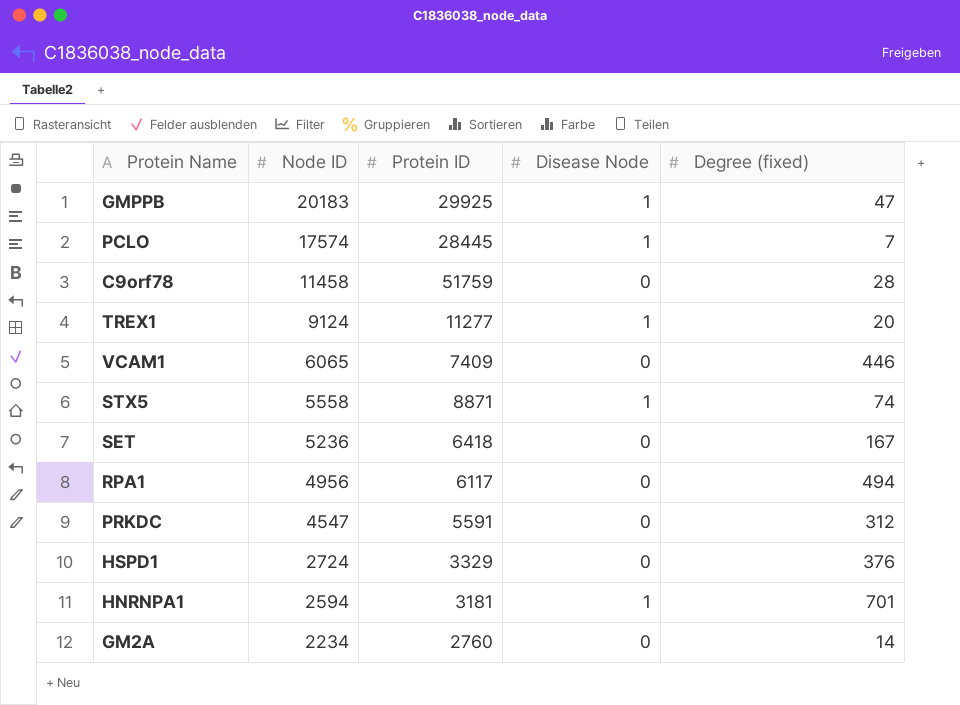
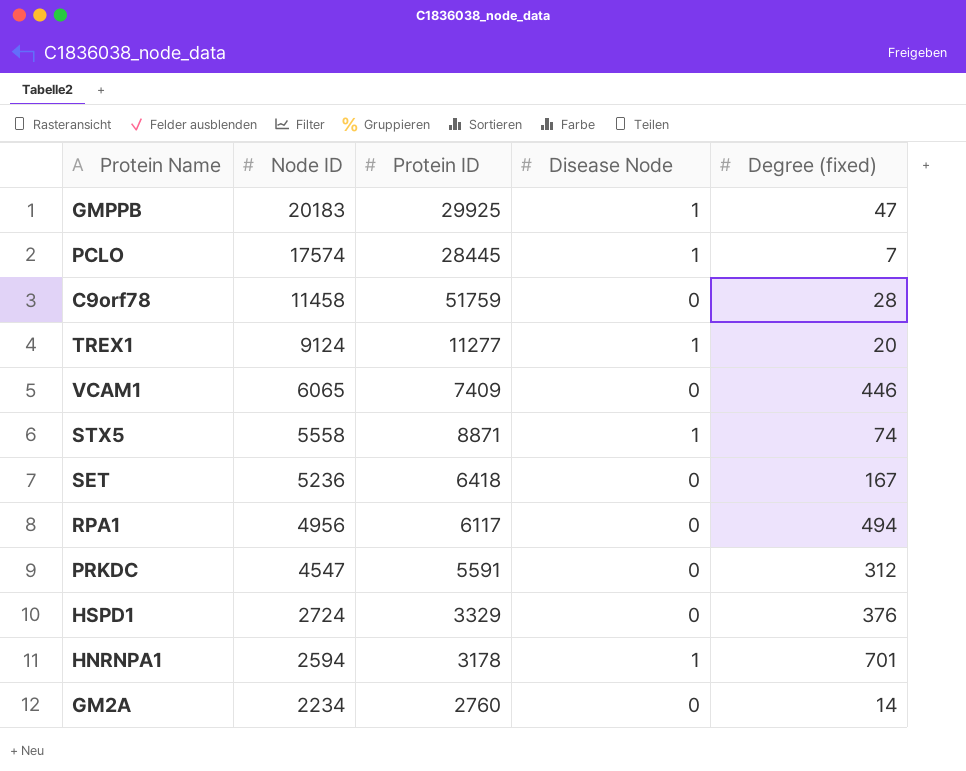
HNRNPA1 | Protein ID: 3181 -> 3178

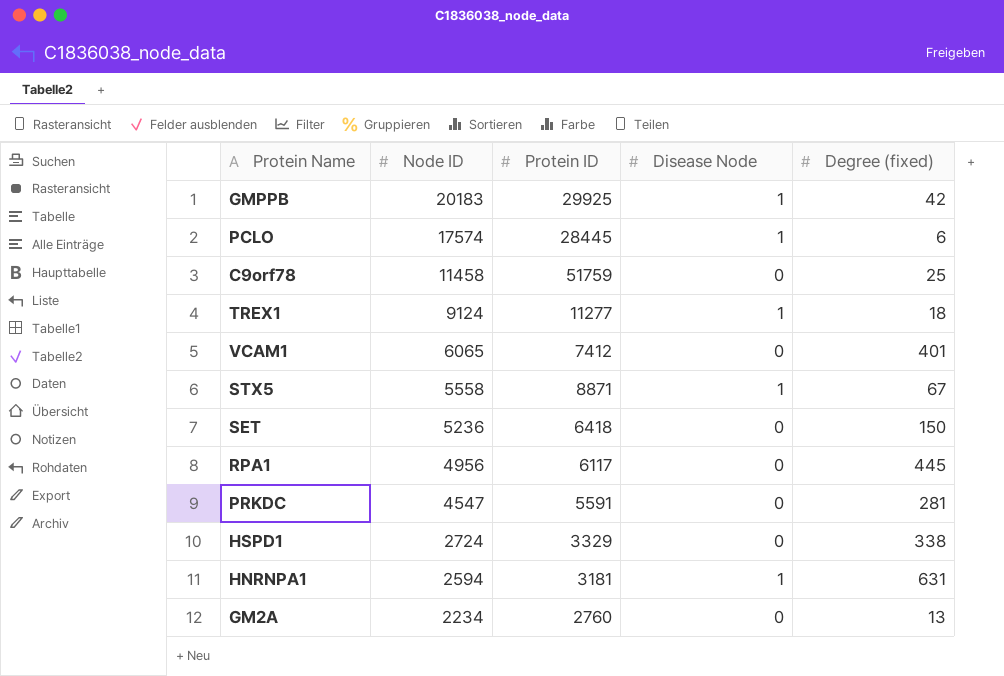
GMPPB | Degree (fixed): 47 -> 42
PCLO | Degree (fixed): 7 -> 6
C9orf78 | Degree (fixed): 28 -> 25
TREX1 | Degree (fixed): 20 -> 18
VCAM1 | Protein ID: 7409 -> 7412
VCAM1 | Degree (fixed): 446 -> 401
STX5 | Degree (fixed): 74 -> 67
SET | Degree (fixed): 167 -> 150
RPA1 | Degree (fixed): 494 -> 445
PRKDC | Degree (fixed): 312 -> 281
HSPD1 | Degree (fixed): 376 -> 338
HNRNPA1 | Protein ID: 3178 -> 3181
HNRNPA1 | Degree (fixed): 701 -> 631
GM2A | Degree (fixed): 14 -> 13

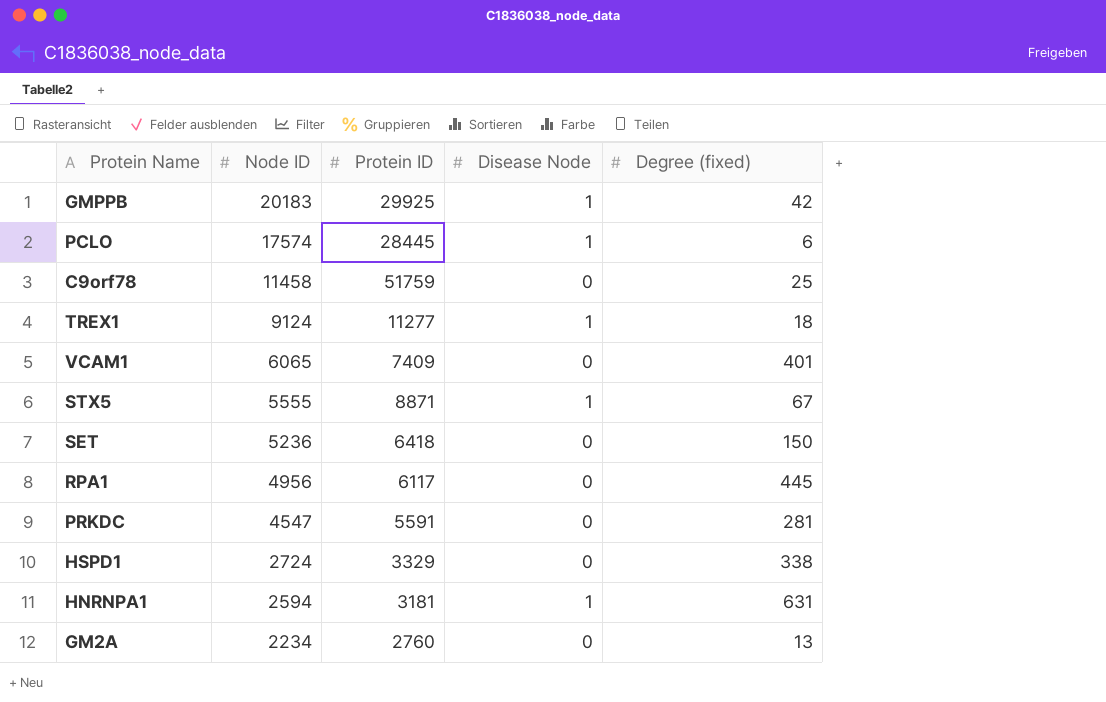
VCAM1 | Protein ID: 7412 -> 7409
STX5 | Node ID: 5558 -> 5555

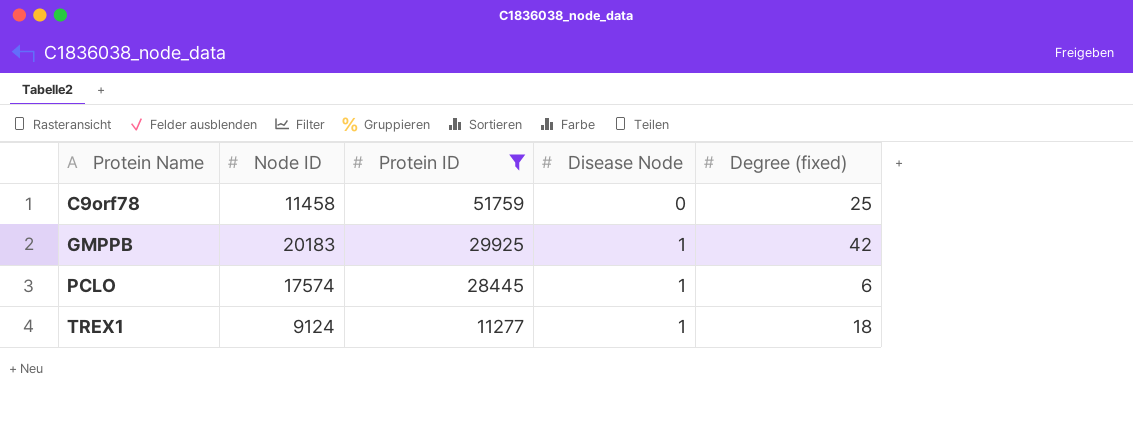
filter: none -> Protein ID >= 11277
row order: Node ID descending -> Protein Name ascending

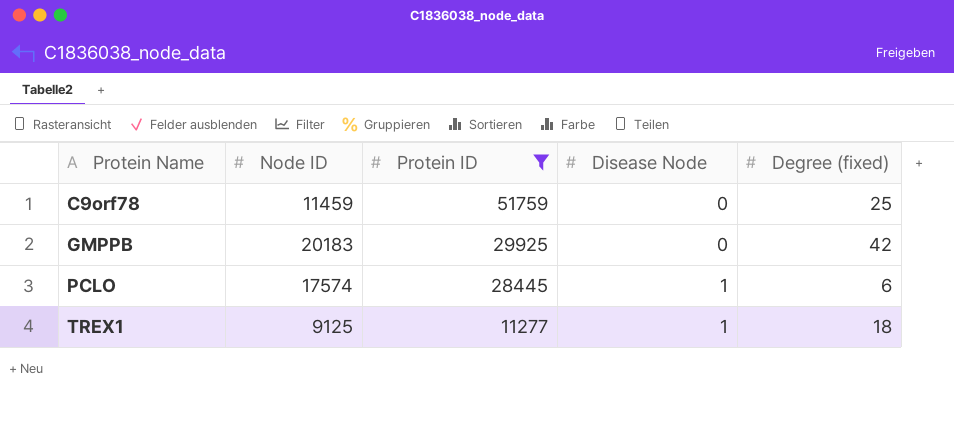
C9orf78 | Node ID: 11458 -> 11459
GMPPB | Disease Node: 1 -> 0
TREX1 | Node ID: 9124 -> 9125

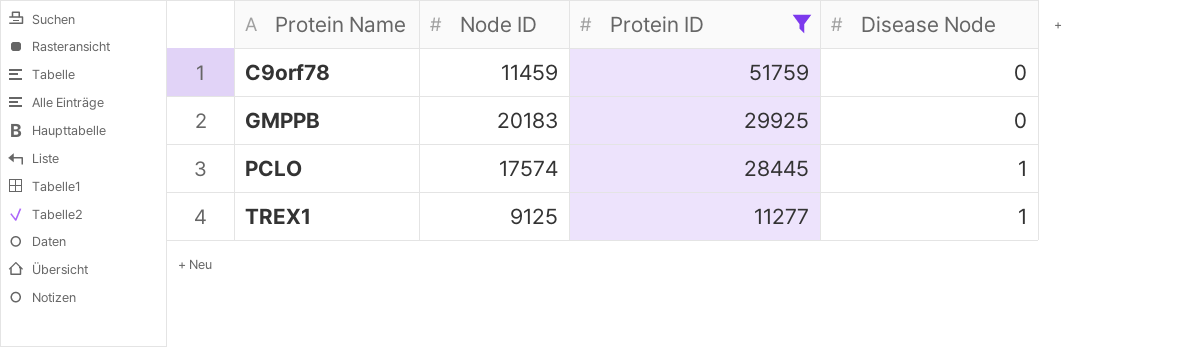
column Degree (fixed) | position: 5 -> none

